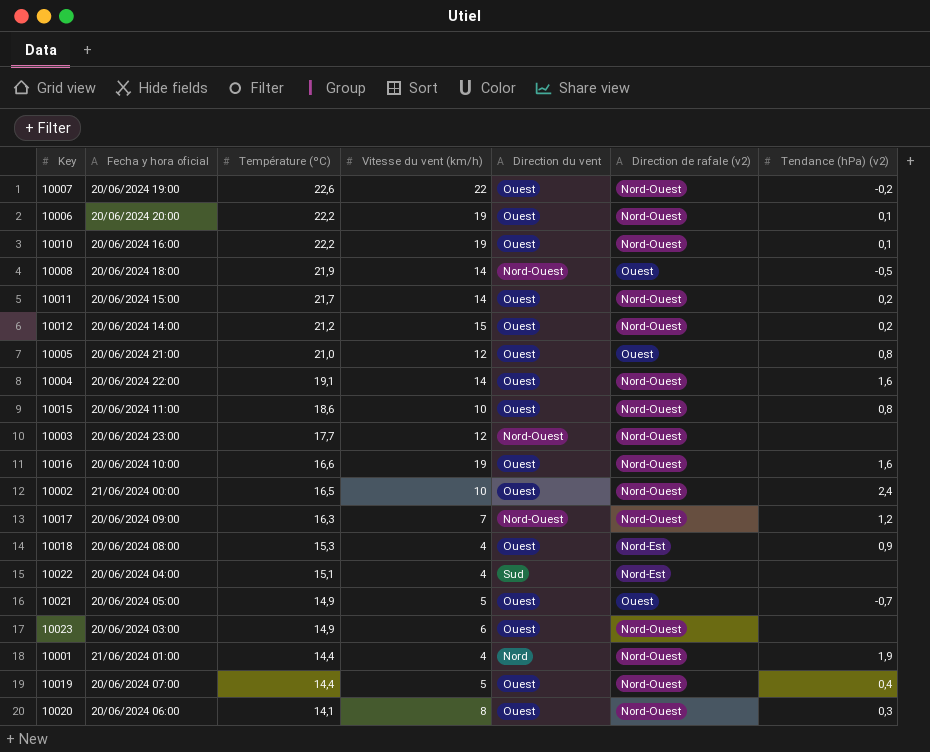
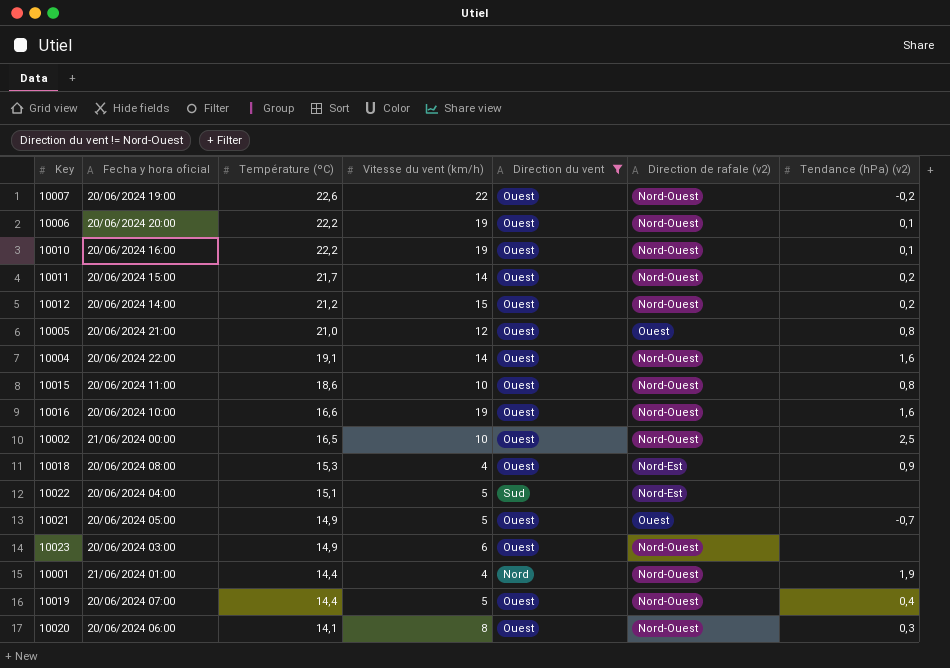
filter: none -> Direction du vent != Nord-Ouest
10002 | Tendance (hPa) (v2): 2,4 -> 2,5
10022 | Vitesse du vent (km/h): 4 -> 5

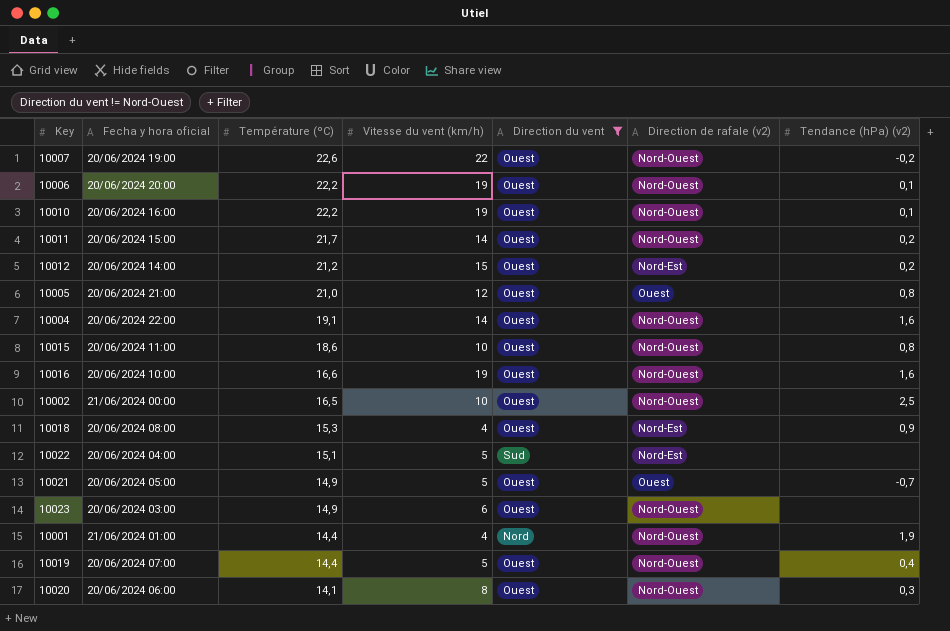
10012 | Direction de rafale (v2): Nord-Ouest -> Nord-Est

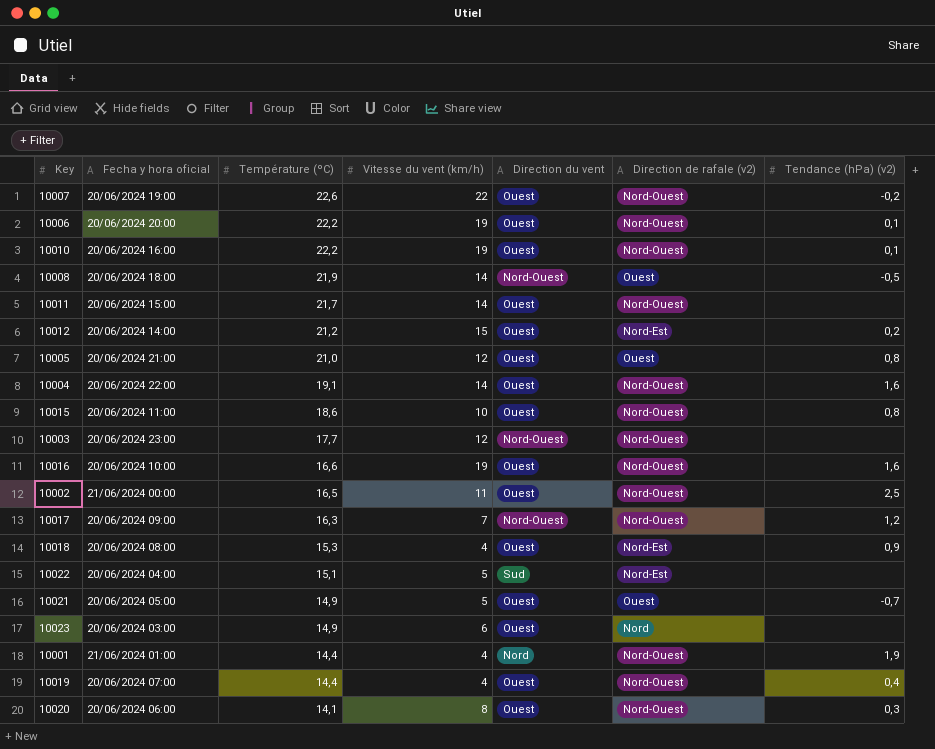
filter: Direction du vent != Nord-Ouest -> none
10011 | Tendance (hPa) (v2): 0,2 -> none
10002 | Vitesse du vent (km/h): 10 -> 11
10023 | Direction de rafale (v2): Nord-Ouest -> Nord
10019 | Vitesse du vent (km/h): 5 -> 4

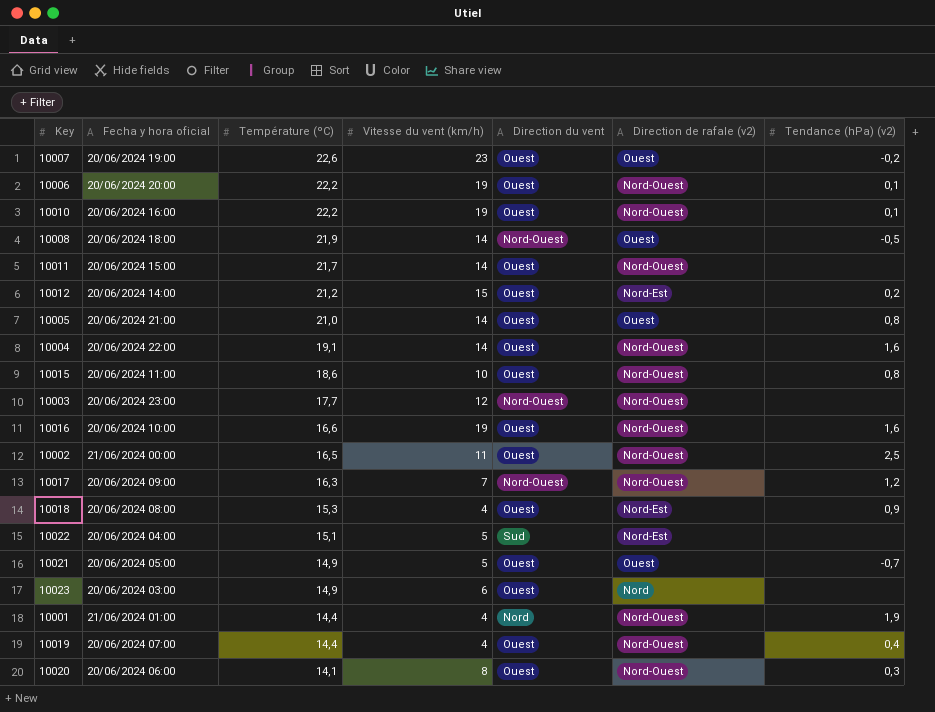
10007 | Vitesse du vent (km/h): 22 -> 23
10007 | Direction de rafale (v2): Nord-Ouest -> Ouest
10005 | Vitesse du vent (km/h): 12 -> 14

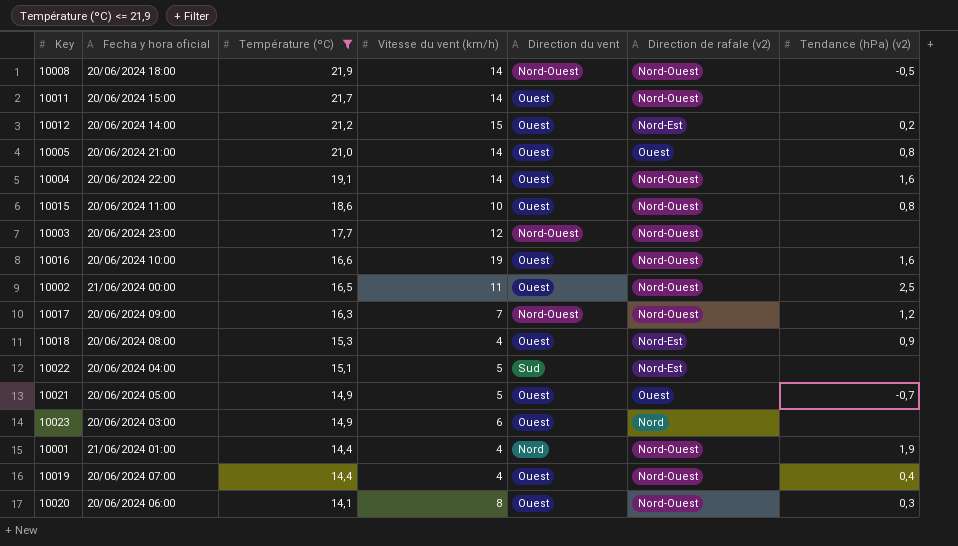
filter: none -> Température (ºC) <= 21,9
10008 | Direction de rafale (v2): Ouest -> Nord-Ouest

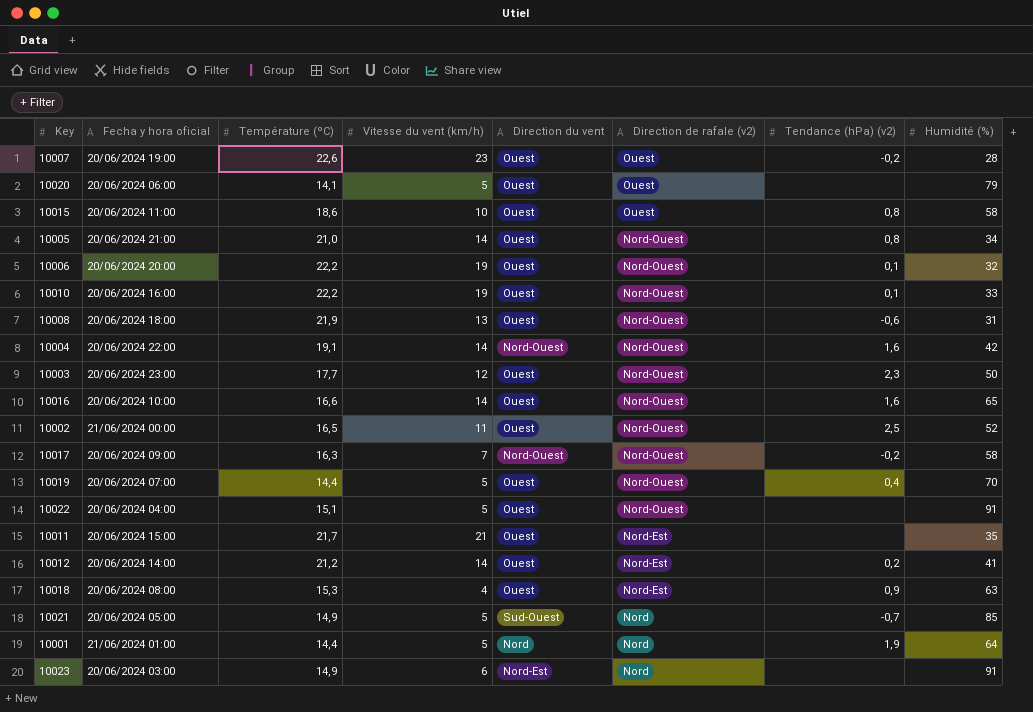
filter: Température (ºC) <= 21,9 -> none
row order: Température (ºC) descending -> Direction de rafale (v2) descending
column Humidité (%) | position: none -> 8
10020 | Vitesse du vent (km/h): 8 -> 5
10020 | Direction de rafale (v2): Nord-Ouest -> Ouest
10020 | Tendance (hPa) (v2): 0,3 -> none
10015 | Direction de rafale (v2): Nord-Ouest -> Ouest
10005 | Direction de rafale (v2): Ouest -> Nord-Ouest
10008 | Vitesse du vent (km/h): 14 -> 13
10008 | Direction du vent: Nord-Ouest -> Ouest
10008 | Tendance (hPa) (v2): -0,5 -> -0,6
10004 | Direction du vent: Ouest -> Nord-Ouest
10003 | Direction du vent: Nord-Ouest -> Ouest
10003 | Tendance (hPa) (v2): none -> 2,3
10016 | Vitesse du vent (km/h): 19 -> 14
10017 | Tendance (hPa) (v2): 1,2 -> -0,2
10019 | Vitesse du vent (km/h): 4 -> 5
10022 | Direction du vent: Sud -> Ouest
10022 | Direction de rafale (v2): Nord-Est -> Nord-Ouest
10011 | Vitesse du vent (km/h): 14 -> 21
10011 | Direction de rafale (v2): Nord-Ouest -> Nord-Est
10012 | Vitesse du vent (km/h): 15 -> 14
10021 | Direction du vent: Ouest -> Sud-Ouest
10021 | Direction de rafale (v2): Ouest -> Nord
10001 | Vitesse du vent (km/h): 4 -> 5
10001 | Direction de rafale (v2): Nord-Ouest -> Nord
10023 | Direction du vent: Ouest -> Nord-Est

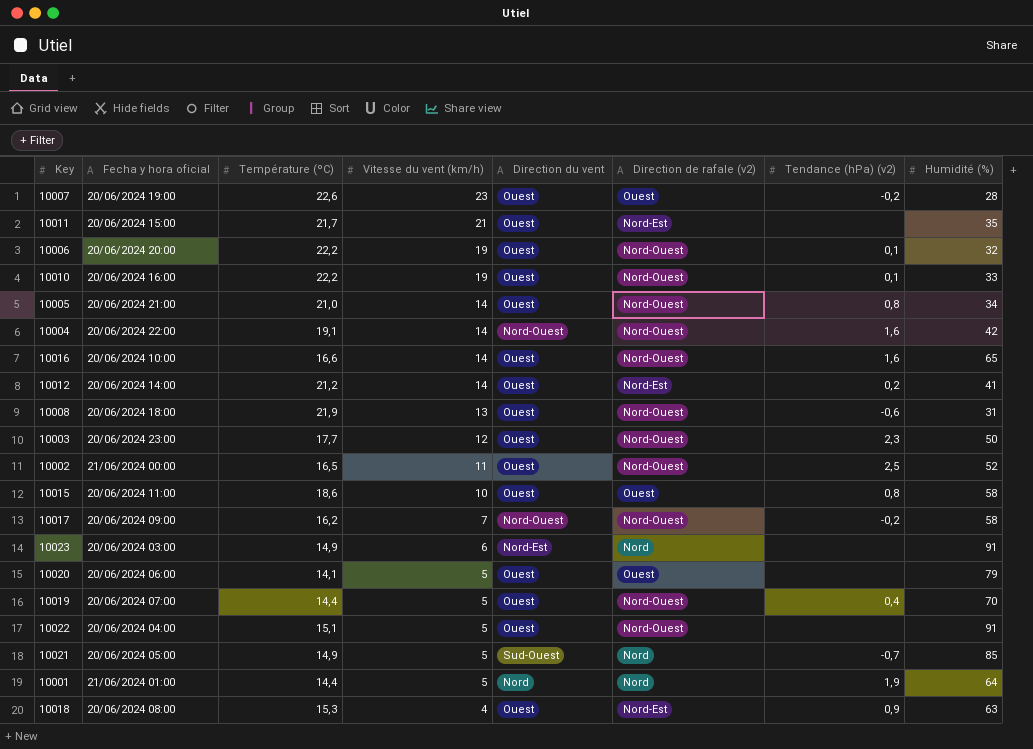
row order: Direction de rafale (v2) descending -> Vitesse du vent (km/h) descending
10017 | Température (ºC): 16,3 -> 16,2

